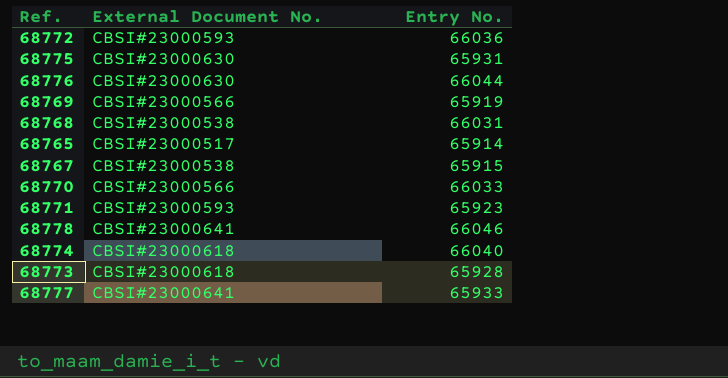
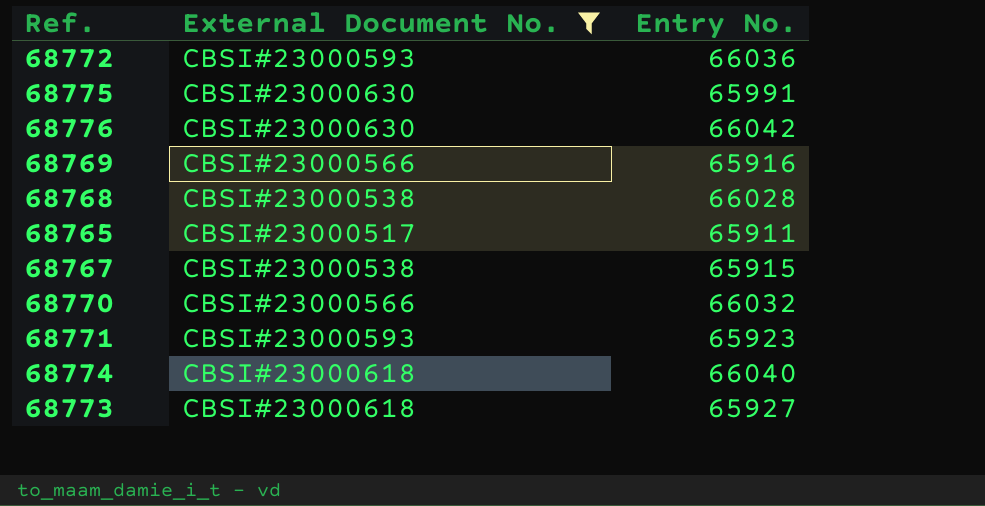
filter: none -> External Document No. != CBSI#23000641
68775 | Entry No.: 65931 -> 65991
68776 | Entry No.: 66044 -> 66042
68769 | Entry No.: 65919 -> 65916
68768 | Entry No.: 66031 -> 66028
68765 | Entry No.: 65914 -> 65911
68770 | Entry No.: 66033 -> 66032
68773 | Entry No.: 65928 -> 65927

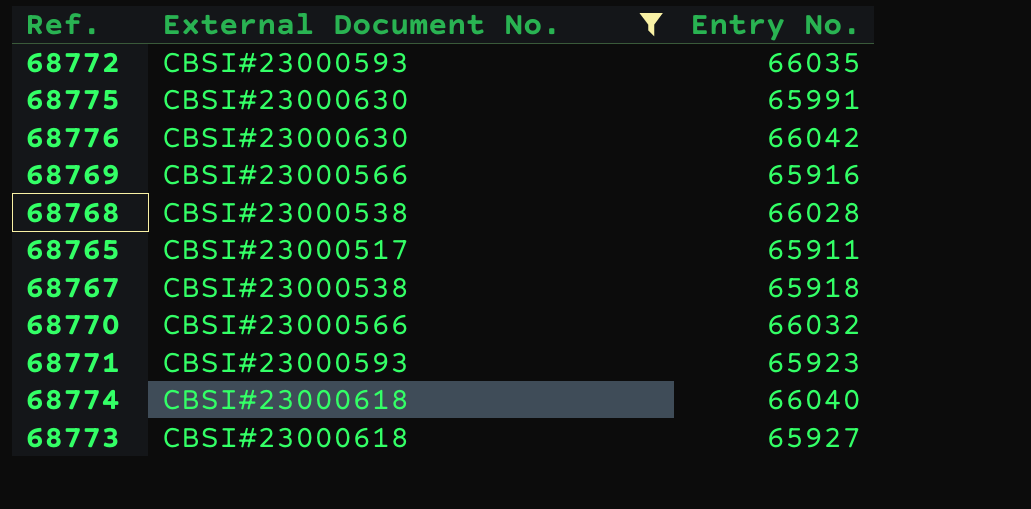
68772 | Entry No.: 66036 -> 66035
68767 | Entry No.: 65915 -> 65918

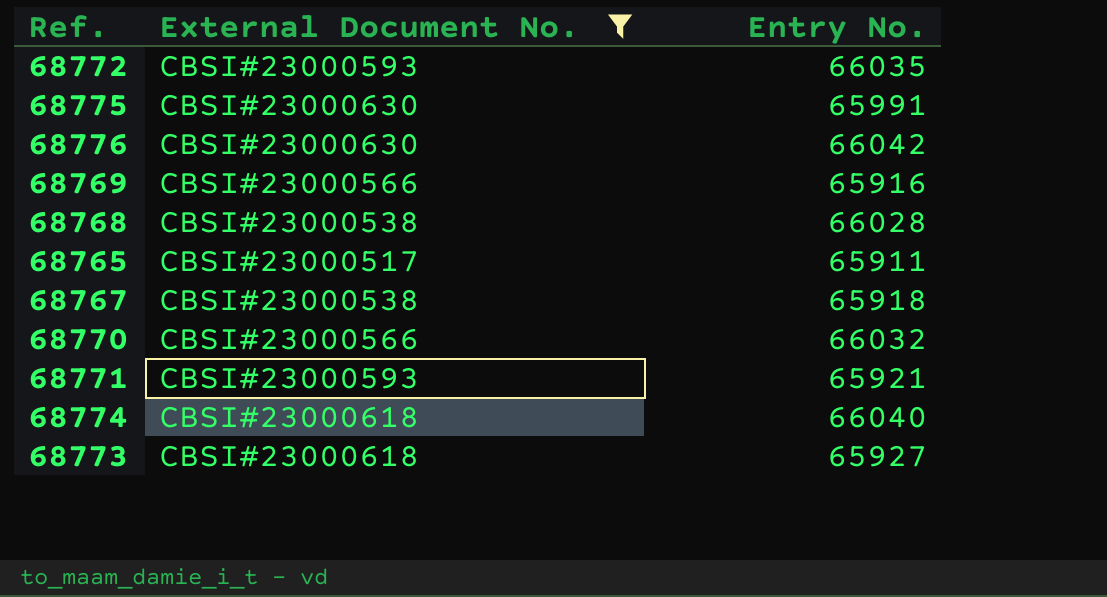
68771 | Entry No.: 65923 -> 65921

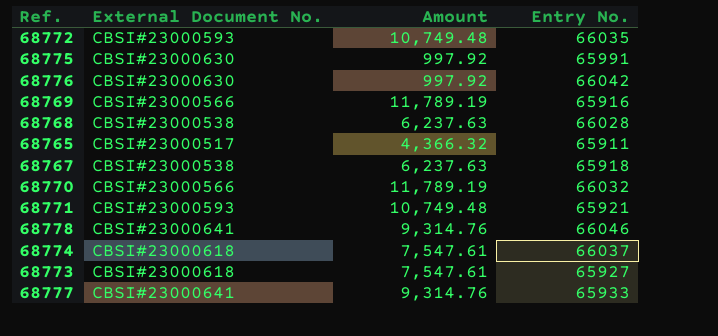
filter: External Document No. != CBSI#23000641 -> none
column Amount | position: none -> 3
68774 | Entry No.: 66040 -> 66037

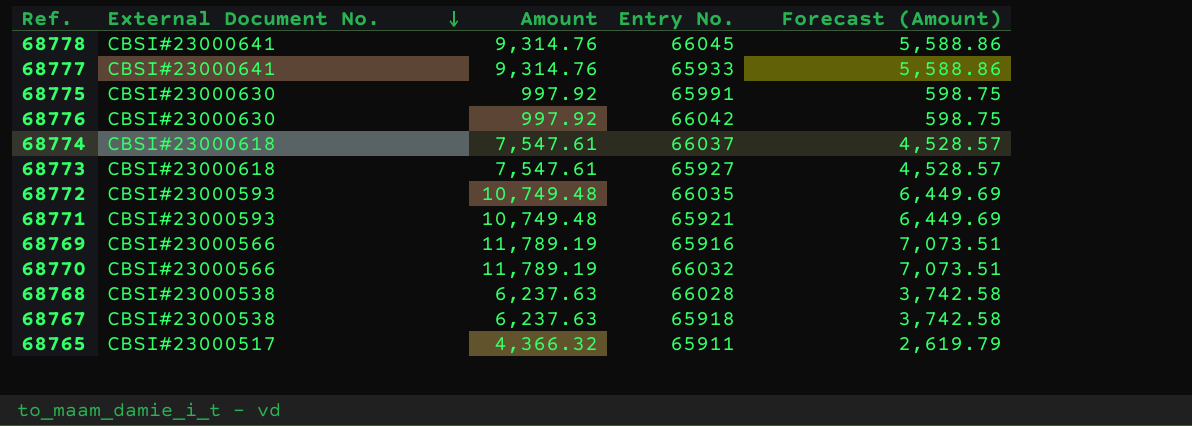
row order: none -> External Document No. descending
column Forecast (Amount) | formula: none -> [Amount] * 0.6
68778 | Entry No.: 66046 -> 66045

